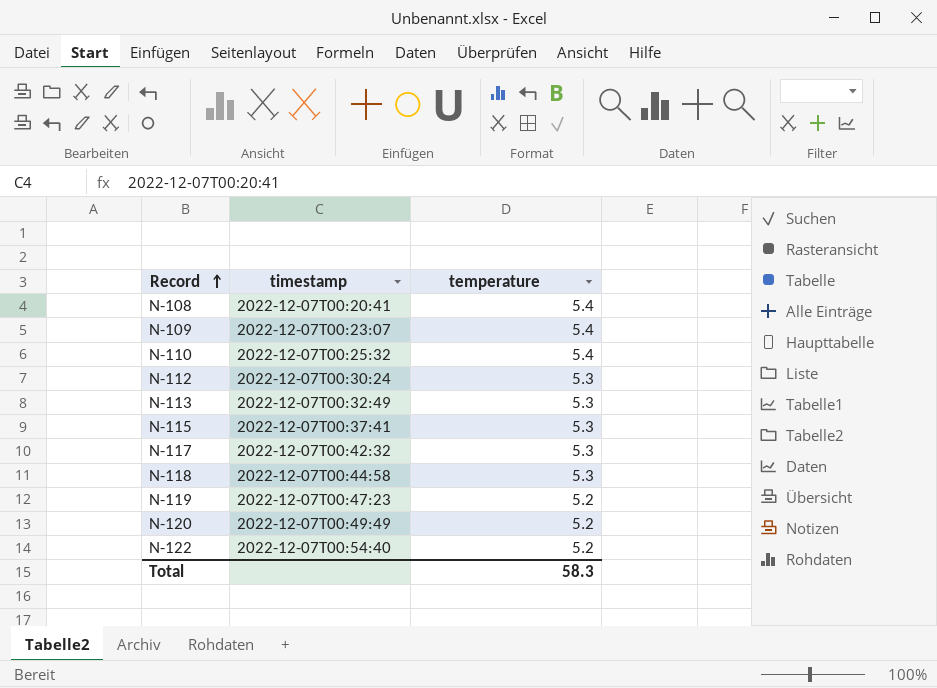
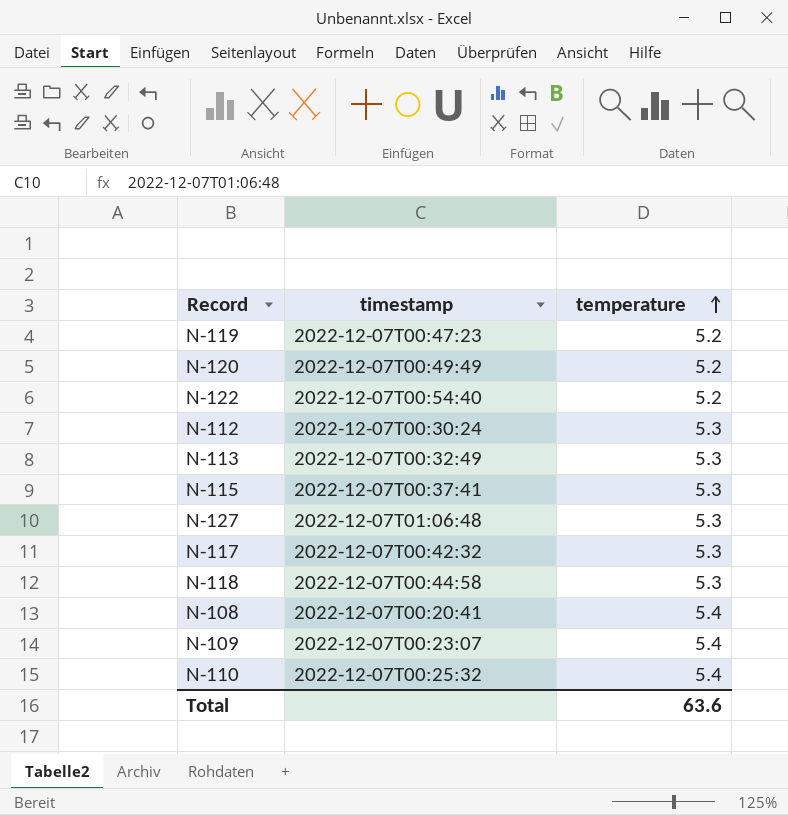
row order: Record ascending -> temperature ascending
row N-127: none -> 2022-12-07T01:06:48 | 5.3
Total | temperature: 58.3 -> 63.6

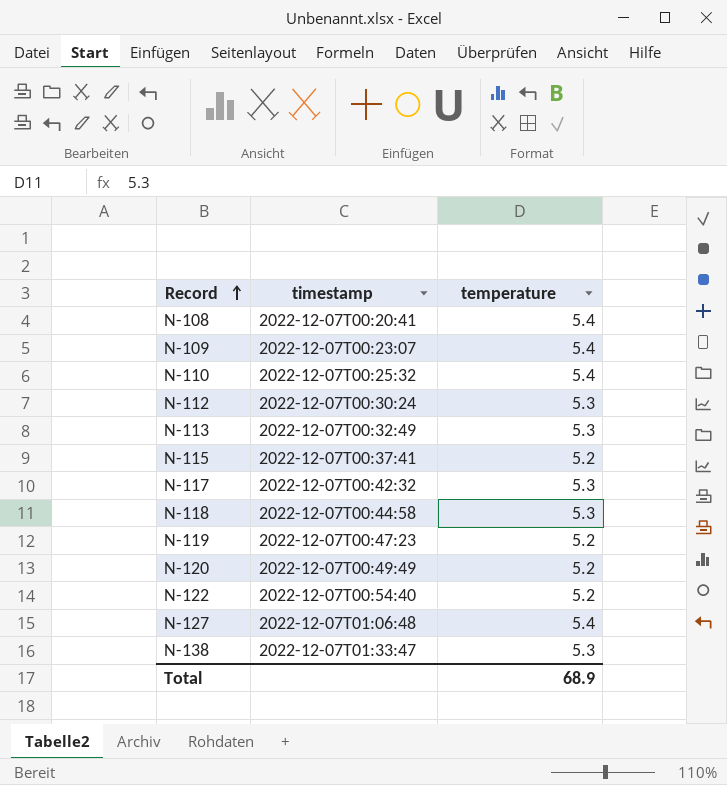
row order: temperature ascending -> Record ascending
N-115 | temperature: 5.3 -> 5.2
N-127 | temperature: 5.3 -> 5.4
row N-138: none -> 2022-12-07T01:33:47 | 5.3
Total | temperature: 63.6 -> 68.9

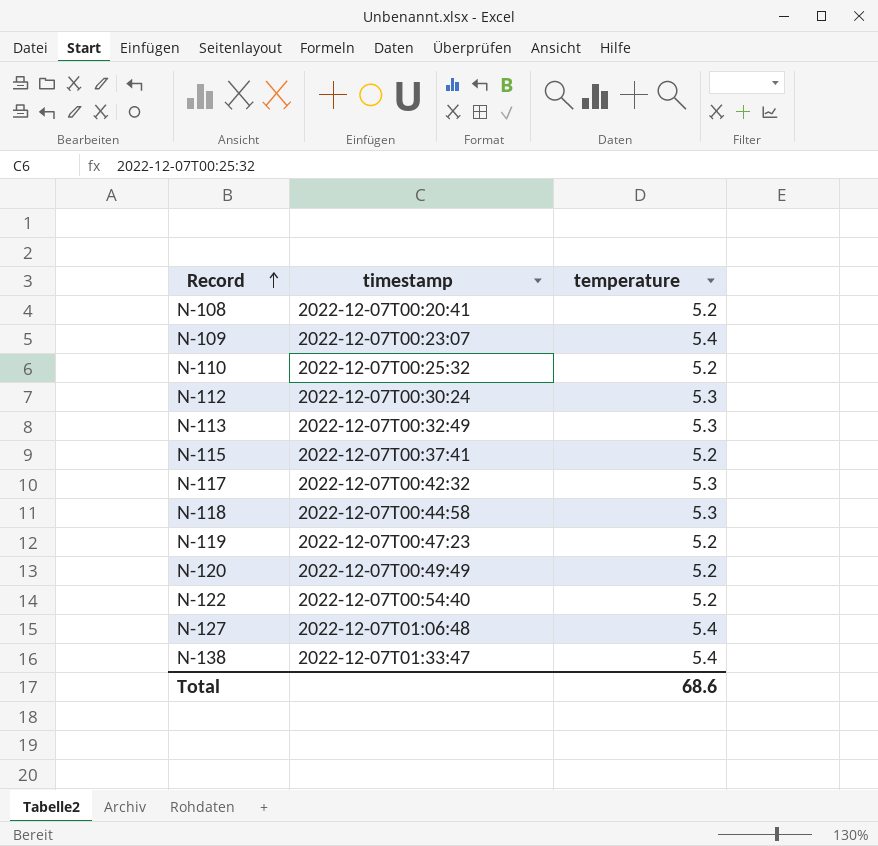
N-108 | temperature: 5.4 -> 5.2
N-110 | temperature: 5.4 -> 5.2
N-138 | temperature: 5.3 -> 5.4
Total | temperature: 68.9 -> 68.6

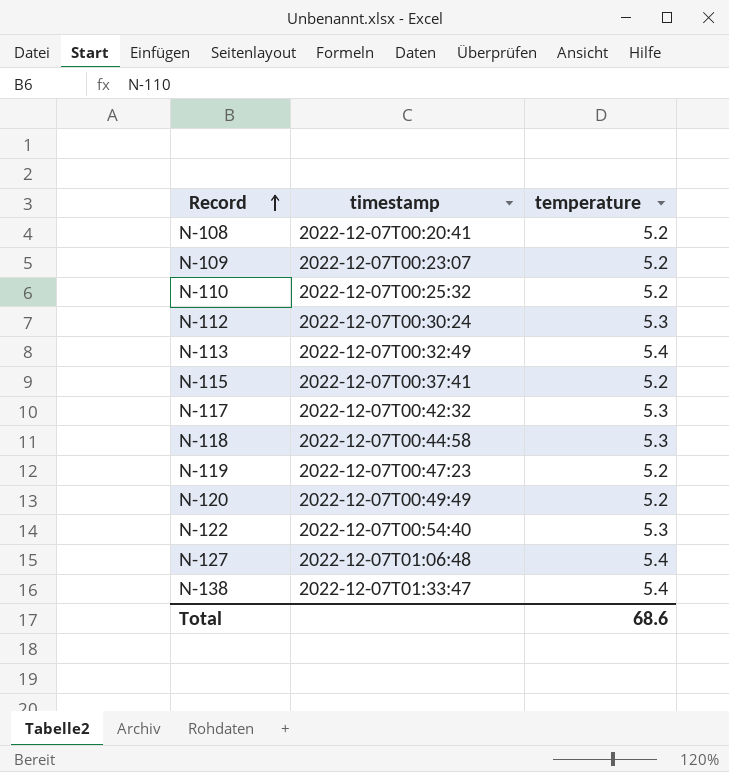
N-109 | temperature: 5.4 -> 5.2
N-113 | temperature: 5.3 -> 5.4
N-122 | temperature: 5.2 -> 5.3

